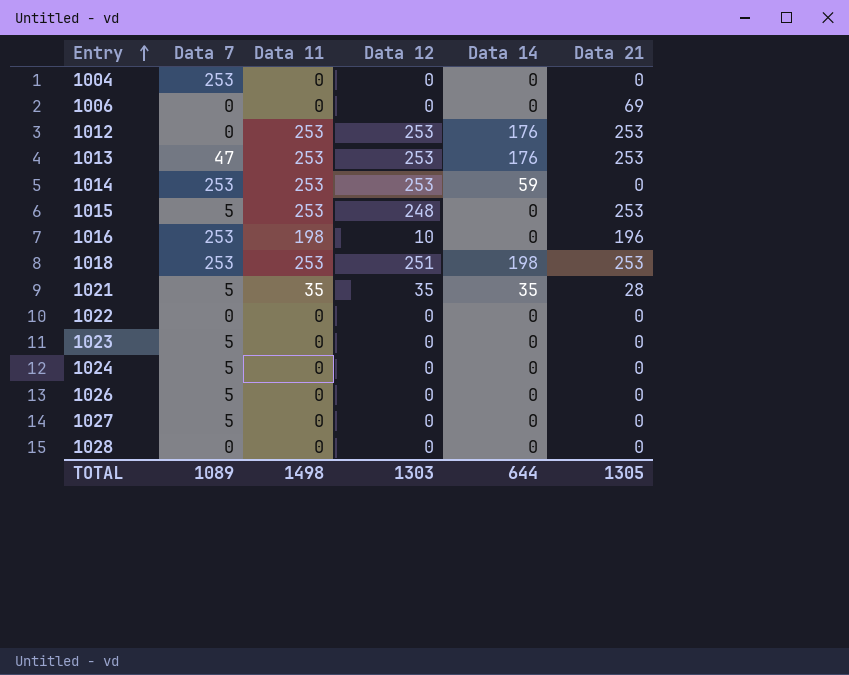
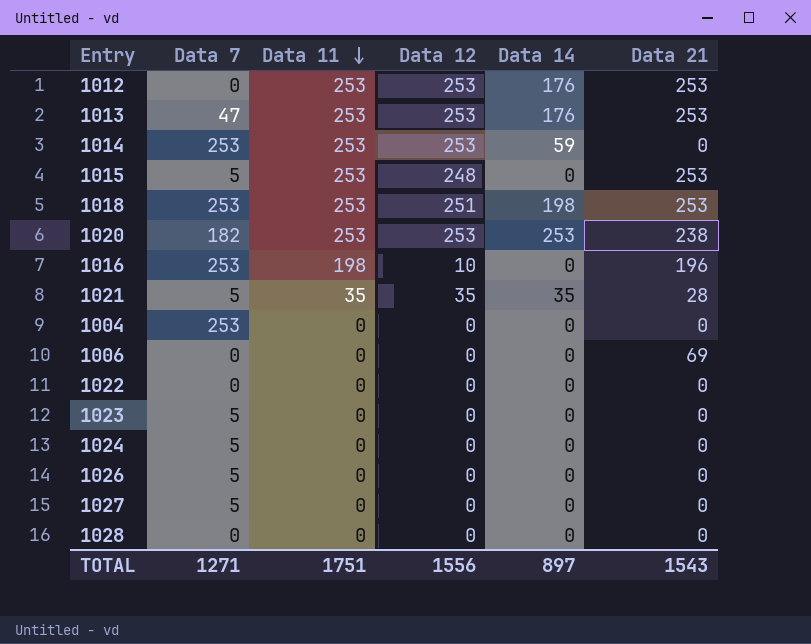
row order: Entry ascending -> Data 11 descending
row 1020: none -> 182 | 253 | 253 | 253 | 238
TOTAL | Data 7: 1089 -> 1271
TOTAL | Data 11: 1498 -> 1751
TOTAL | Data 12: 1303 -> 1556
TOTAL | Data 14: 644 -> 897
TOTAL | Data 21: 1305 -> 1543

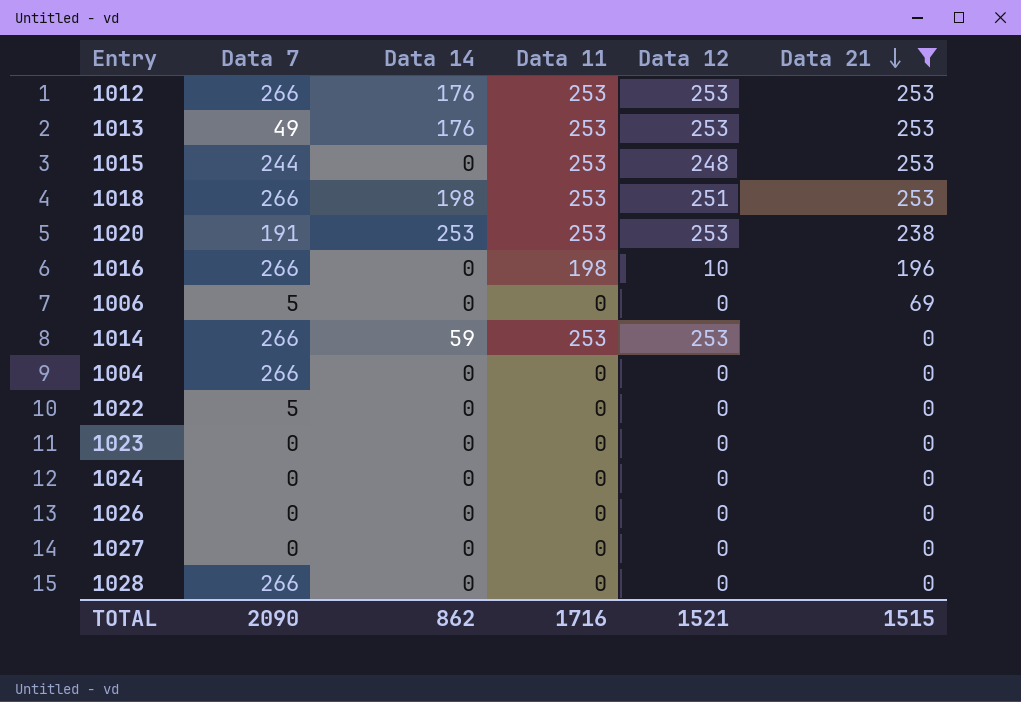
filter: none -> Data 21 != 28
row order: Data 11 descending -> Data 21 descending
column Data 14 | position: 5 -> 3
1012 | Data 7: 0 -> 266
1013 | Data 7: 47 -> 49
1015 | Data 7: 5 -> 244
1018 | Data 7: 253 -> 266
1020 | Data 7: 182 -> 191
1016 | Data 7: 253 -> 266
1006 | Data 7: 0 -> 5
1014 | Data 7: 253 -> 266
1004 | Data 7: 253 -> 266
1022 | Data 7: 0 -> 5
1023 | Data 7: 5 -> 0
1024 | Data 7: 5 -> 0
1026 | Data 7: 5 -> 0
1027 | Data 7: 5 -> 0
1028 | Data 7: 0 -> 266
TOTAL | Data 7: 1271 -> 2090
TOTAL | Data 14: 897 -> 862
TOTAL | Data 11: 1751 -> 1716
TOTAL | Data 12: 1556 -> 1521
TOTAL | Data 21: 1543 -> 1515

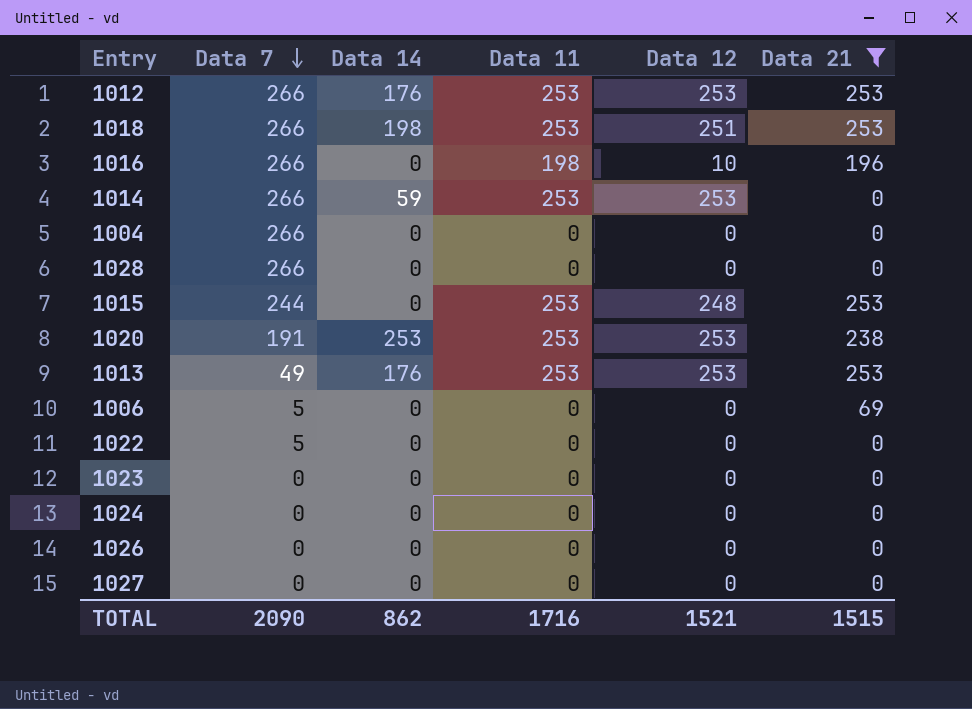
row order: Data 21 descending -> Data 7 descending

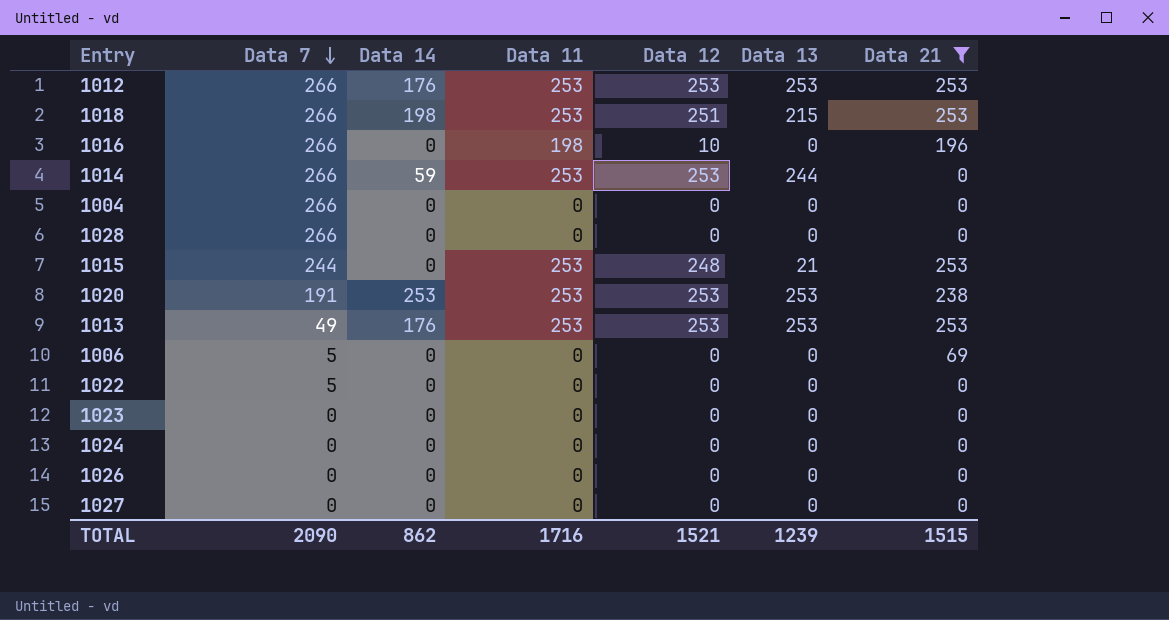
column Data 13 | position: none -> 6

